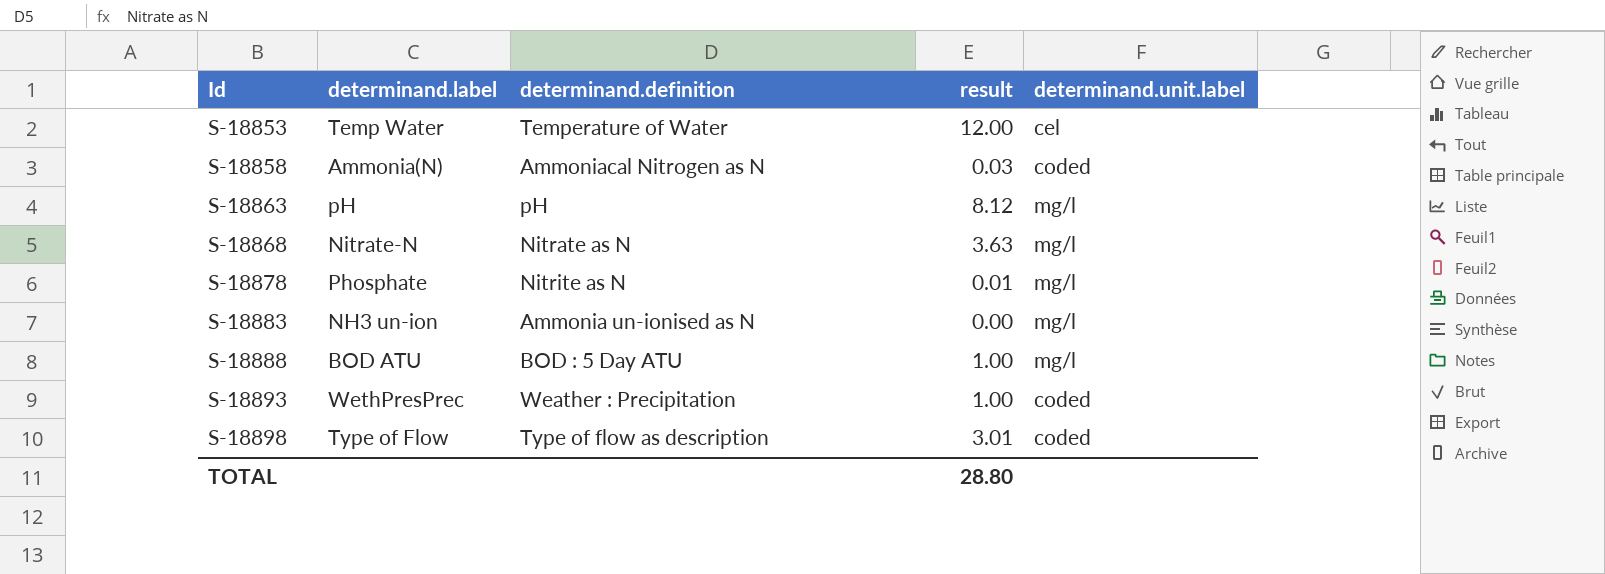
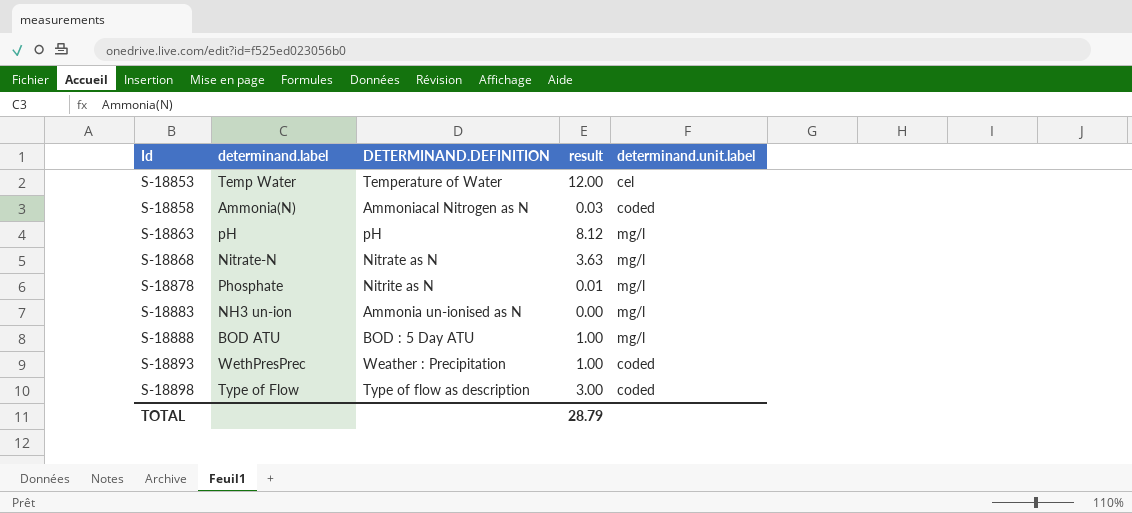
column name: determinand.definition -> DETERMINAND.DEFINITION
S-18898 | result: 3.01 -> 3.00
TOTAL | result: 28.80 -> 28.79

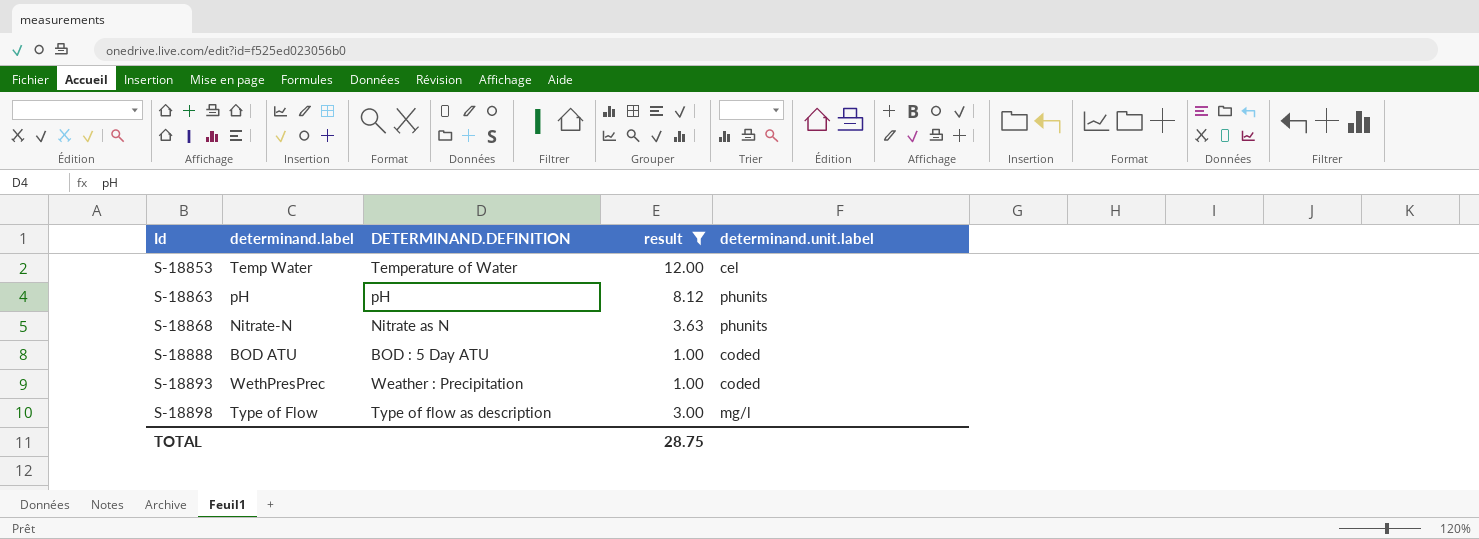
filter: none -> result >= 1.00
S-18863 | determinand.unit.label: mg/l -> phunits
S-18868 | determinand.unit.label: mg/l -> phunits
S-18888 | determinand.unit.label: mg/l -> coded
S-18898 | determinand.unit.label: coded -> mg/l
TOTAL | result: 28.79 -> 28.75

